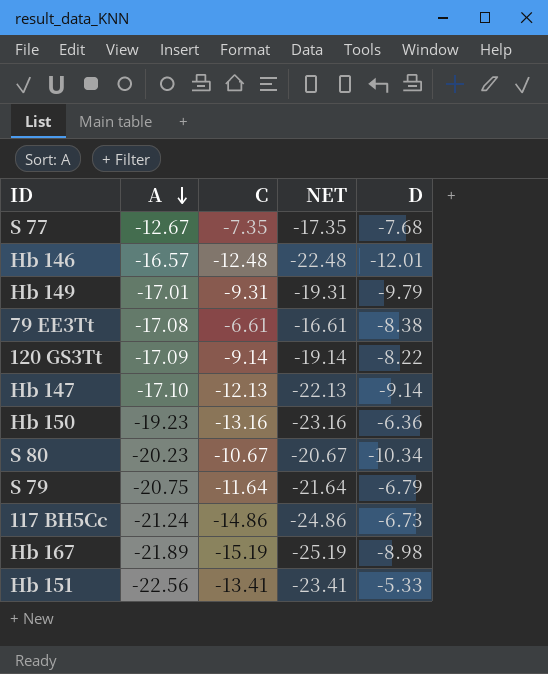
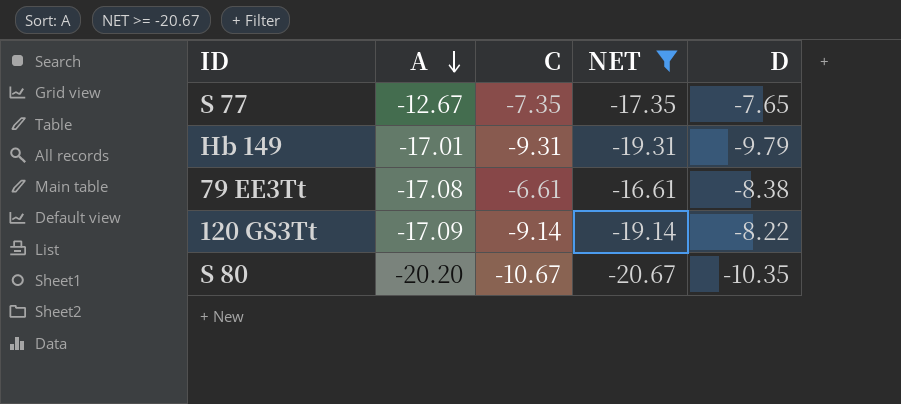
filter: none -> NET >= -20.67
S 77 | D: -7.68 -> -7.65
S 80 | A: -20.23 -> -20.20
S 80 | D: -10.34 -> -10.35

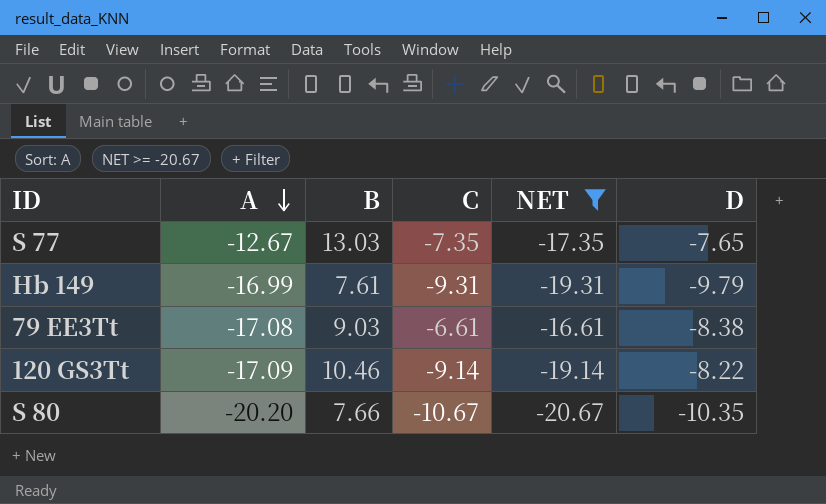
column B | position: none -> 3
Hb 149 | A: -17.01 -> -16.99

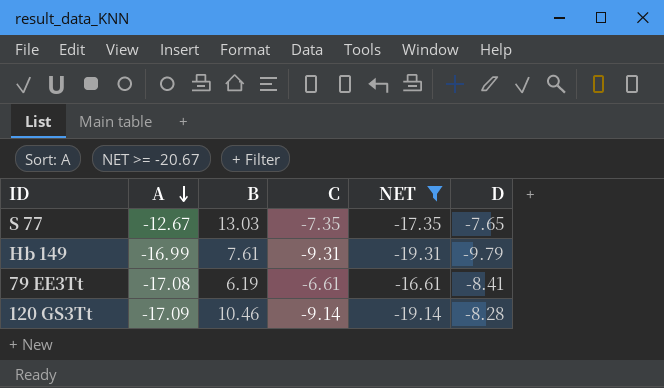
row S 80: -20.20 | 7.66 | -10.67 | -20.67 | -10.35 -> none
79 EE3Tt | B: 9.03 -> 6.19
79 EE3Tt | D: -8.38 -> -8.41
120 GS3Tt | D: -8.22 -> -8.28

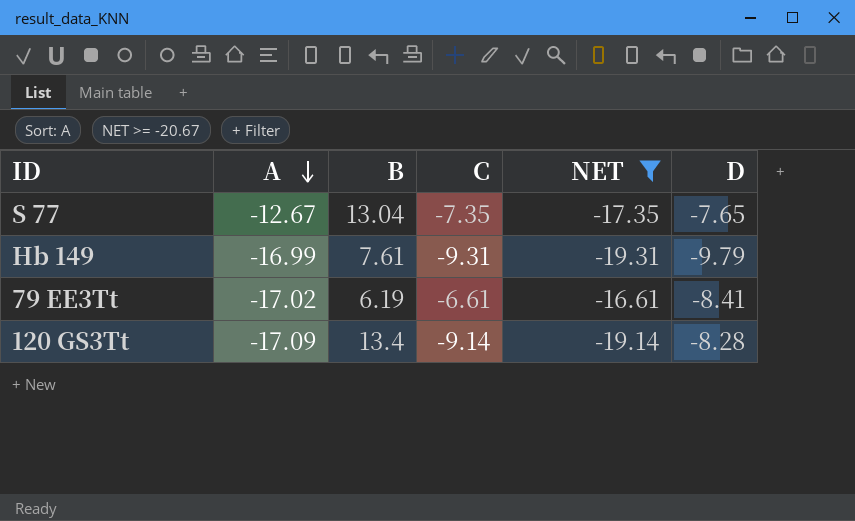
S 77 | B: 13.03 -> 13.04
79 EE3Tt | A: -17.08 -> -17.02
120 GS3Tt | B: 10.46 -> 13.4

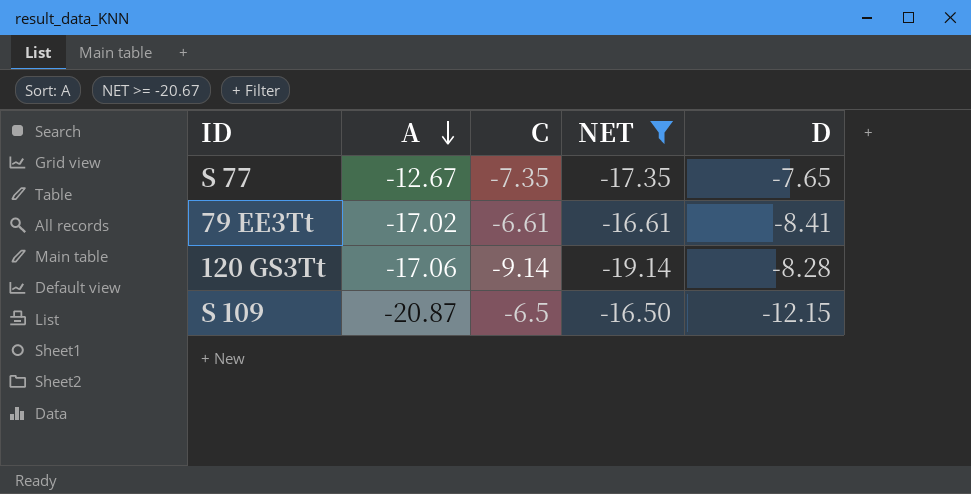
column B | position: 3 -> none
row Hb 149: -16.99 | 7.61 | -9.31 | -19.31 | -9.79 -> none
120 GS3Tt | A: -17.09 -> -17.06
row S 109: none -> -20.87 | -6.5 | -16.50 | -12.15

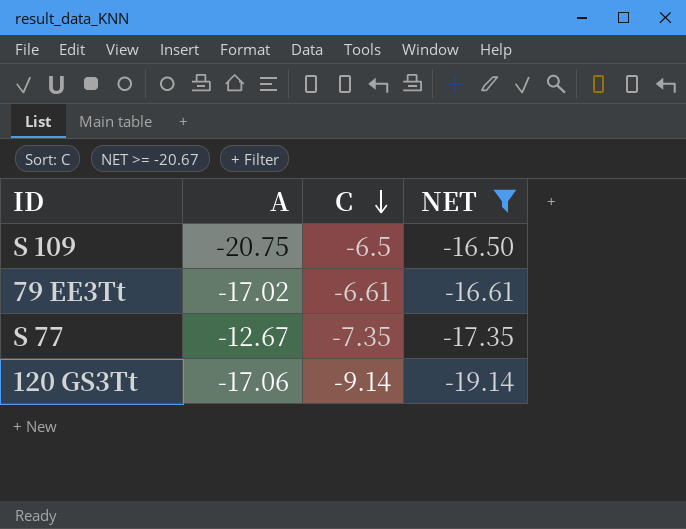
row order: A descending -> C descending
column D | position: 5 -> none
S 109 | A: -20.87 -> -20.75

